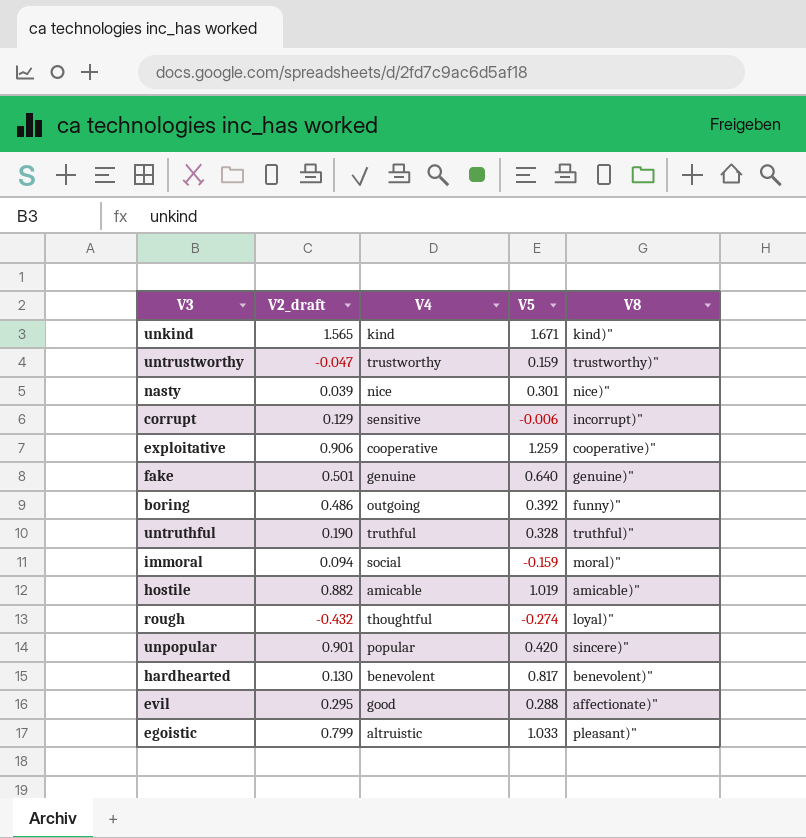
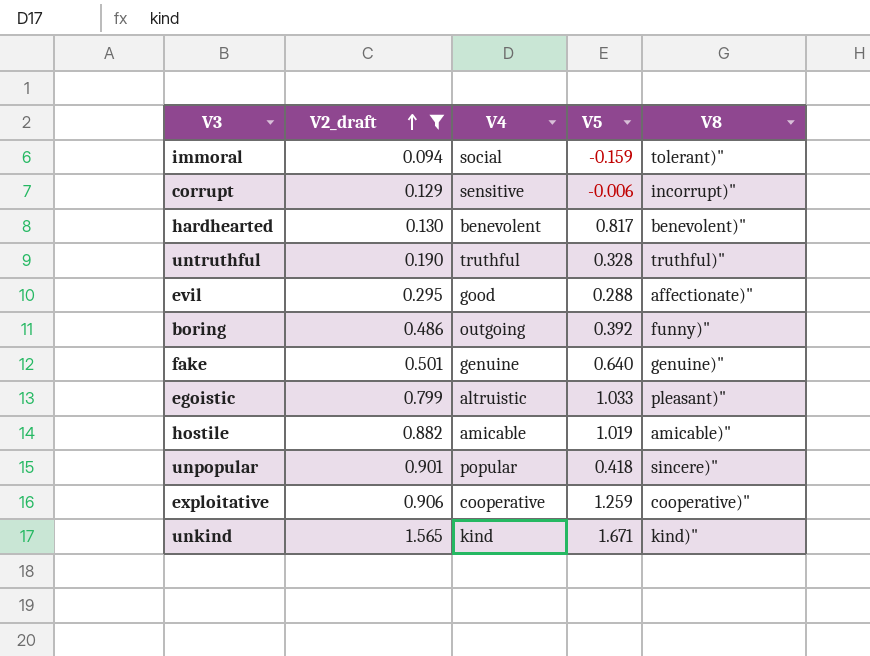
filter: none -> V2_draft >= 0.094
row order: none -> V2_draft ascending
immoral | V8: moral)" -> tolerant)"
unpopular | V5: 0.420 -> 0.418

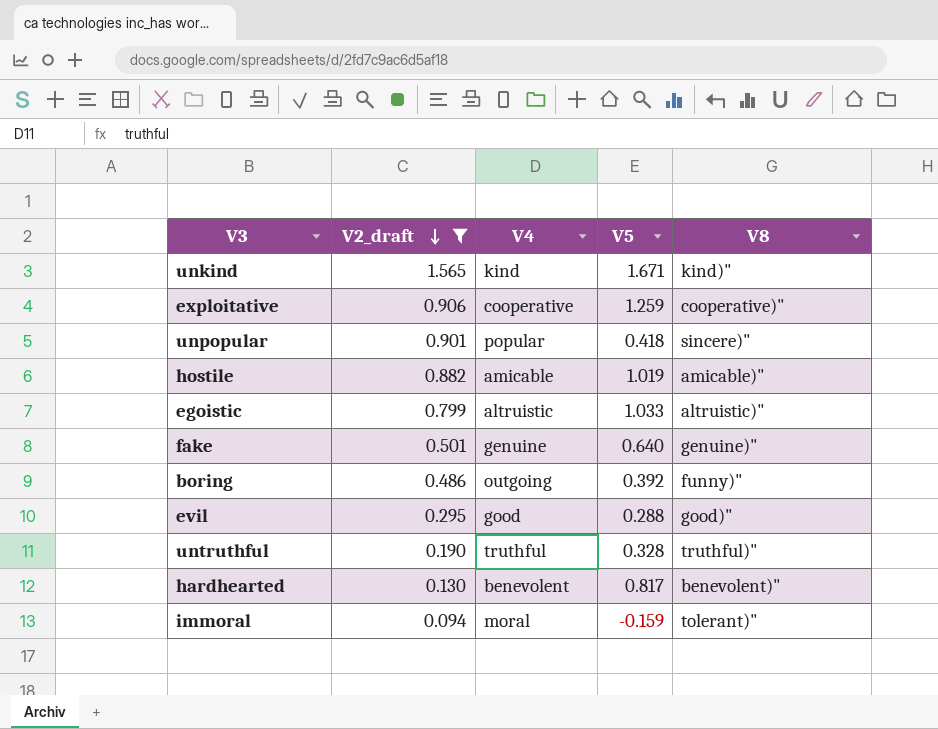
row order: V2_draft ascending -> V2_draft descending
row corrupt: 0.129 | sensitive | -0.006 | incorrupt)" -> none
egoistic | V8: pleasant)" -> altruistic)"
evil | V8: affectionate)" -> good)"
immoral | V4: social -> moral

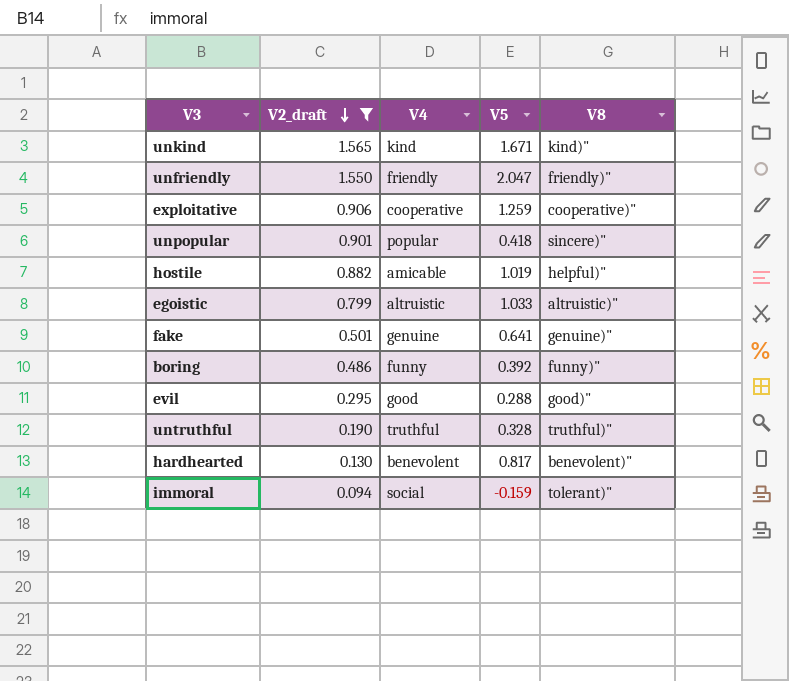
row unfriendly: none -> 1.550 | friendly | 2.047 | friendly)"
hostile | V8: amicable)" -> helpful)"
fake | V5: 0.640 -> 0.641
boring | V4: outgoing -> funny
immoral | V4: moral -> social

